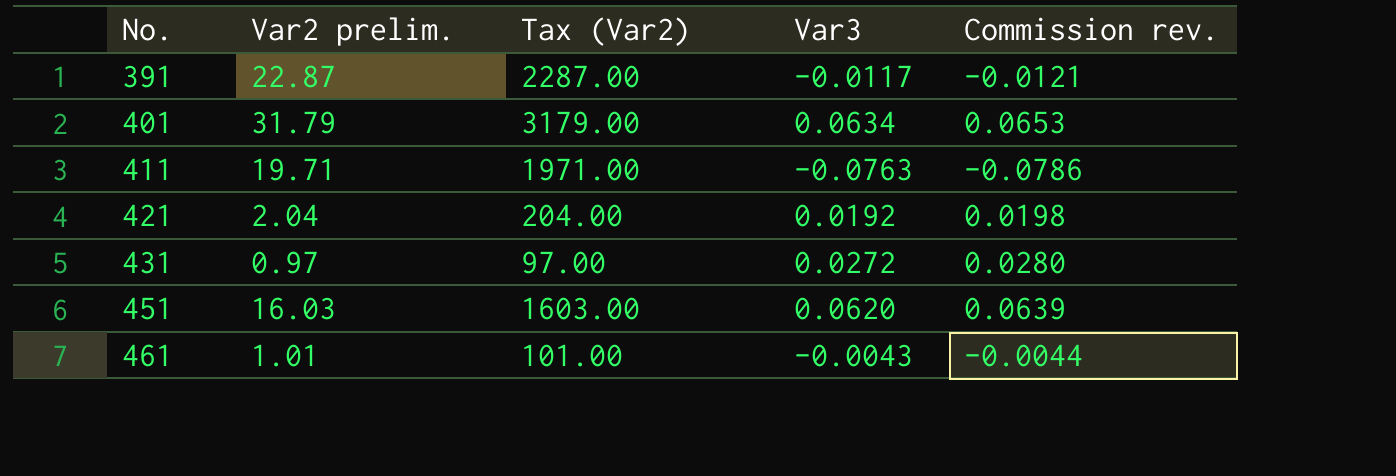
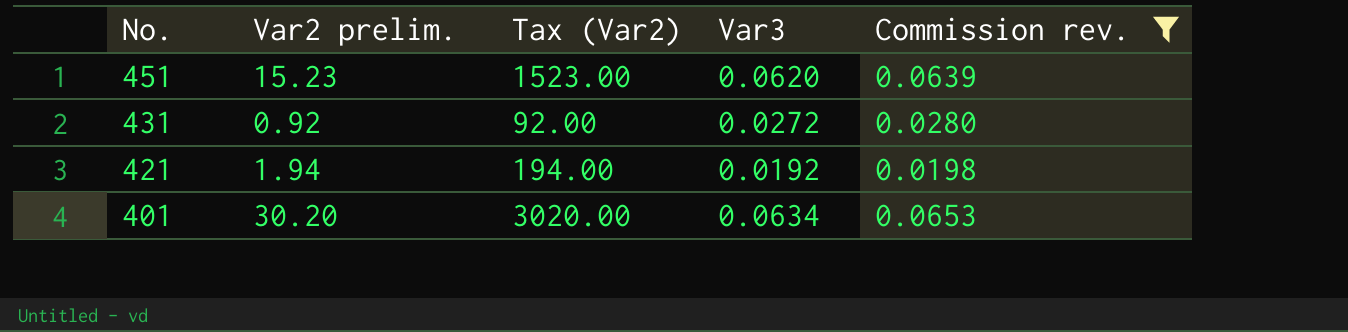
filter: none -> Commission rev. >= 0.0198
row order: No. ascending -> No. descending
451 | Var2 prelim.: 16.03 -> 15.23
451 | Tax (Var2): 1603.00 -> 1523.00
431 | Var2 prelim.: 0.97 -> 0.92
431 | Tax (Var2): 97.00 -> 92.00
421 | Var2 prelim.: 2.04 -> 1.94
421 | Tax (Var2): 204.00 -> 194.00
401 | Var2 prelim.: 31.79 -> 30.20
401 | Tax (Var2): 3179.00 -> 3020.00

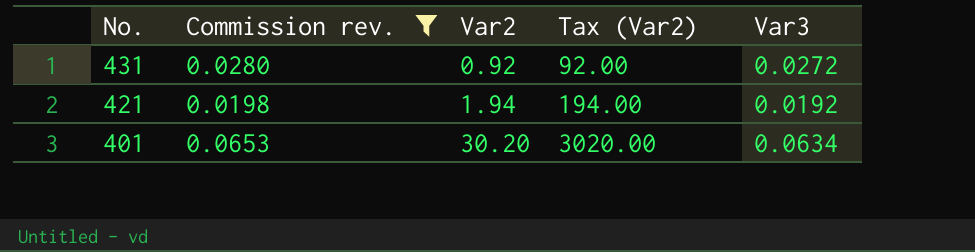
column Commission rev. | position: 5 -> 2
column name: Var2 prelim. -> Var2
row 451: 15.23 | 1523.00 | 0.0620 | 0.0639 -> none

